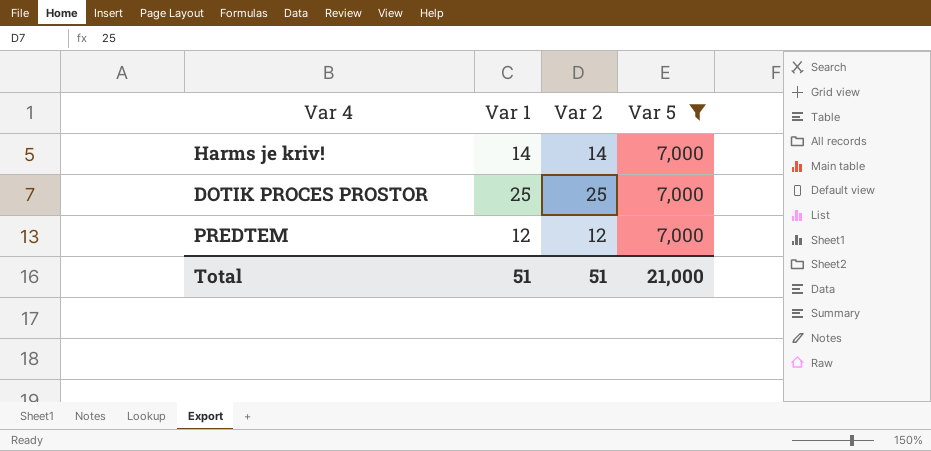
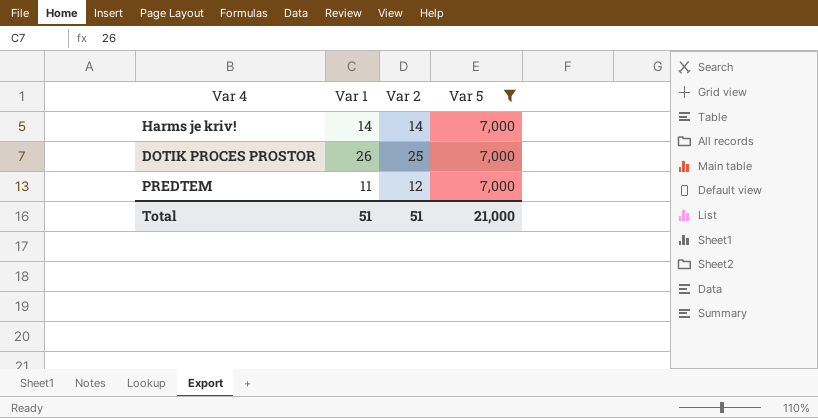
DOTIK PROCES PROSTOR | Var 1: 25 -> 26
PREDTEM | Var 1: 12 -> 11

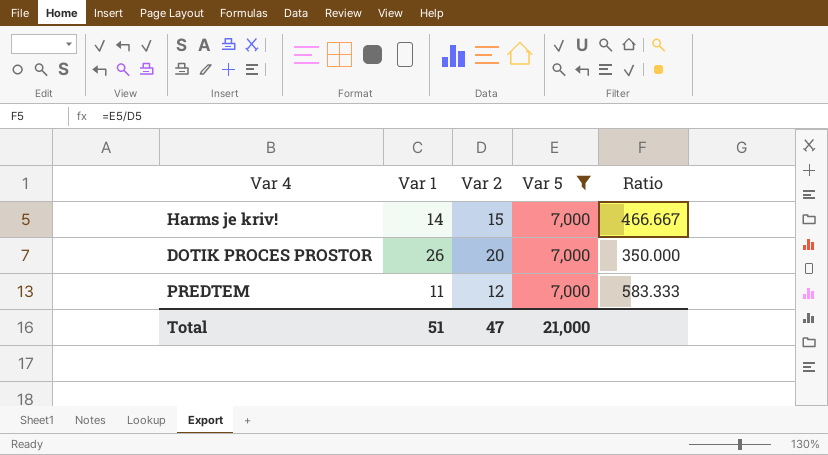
column Ratio | formula: none -> [Var 5] / [Var 2]
Harms je kriv! | Var 2: 14 -> 15
DOTIK PROCES PROSTOR | Var 2: 25 -> 20
Total | Var 2: 51 -> 47

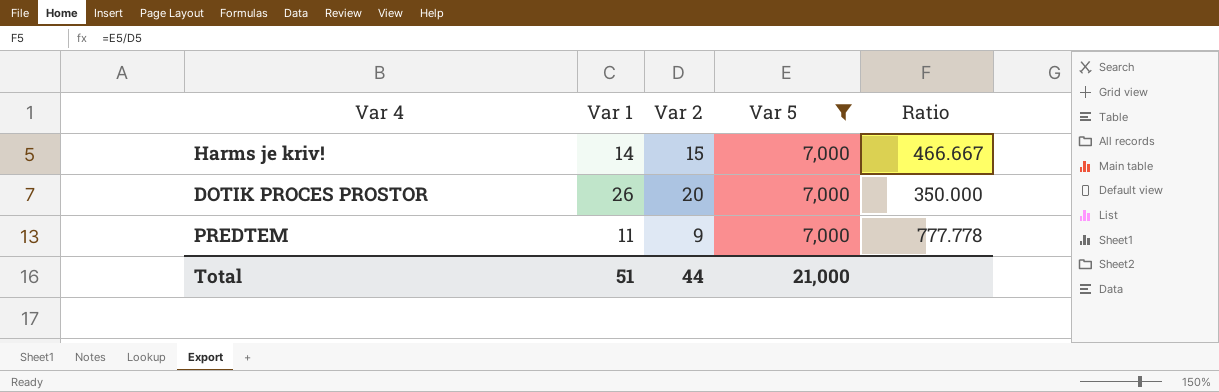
PREDTEM | Var 2: 12 -> 9
PREDTEM | Ratio: 583.333 -> 777.778
Total | Var 2: 47 -> 44

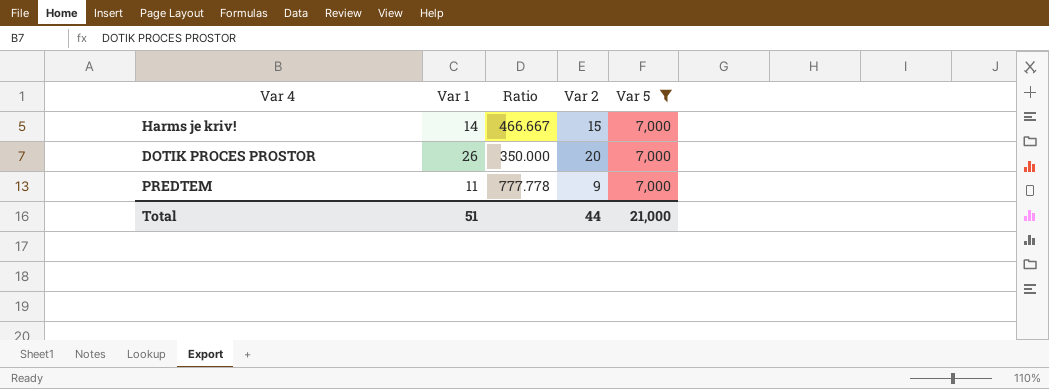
column Ratio | position: 5 -> 3

